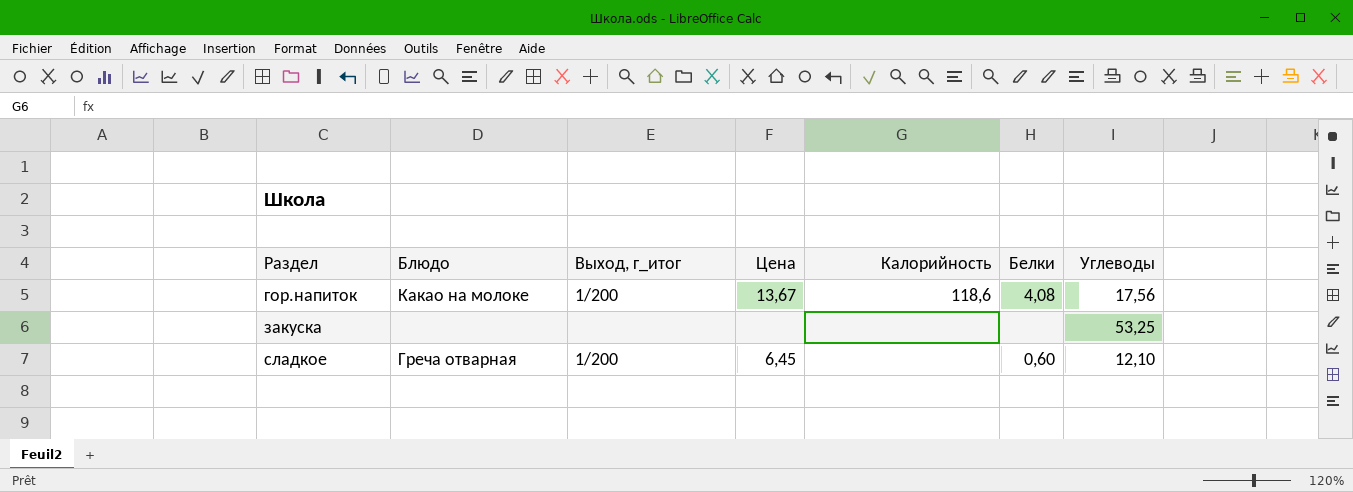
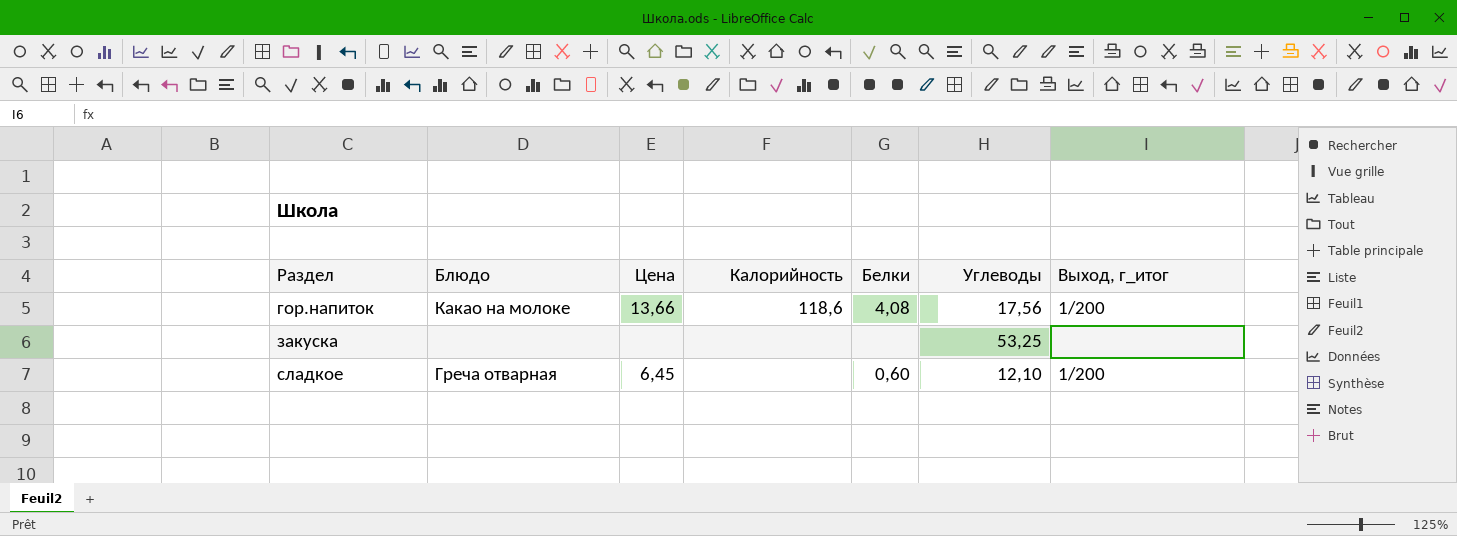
column Выход, г_итог | position: 3 -> 7
гор.напиток | Цена: 13,67 -> 13,66

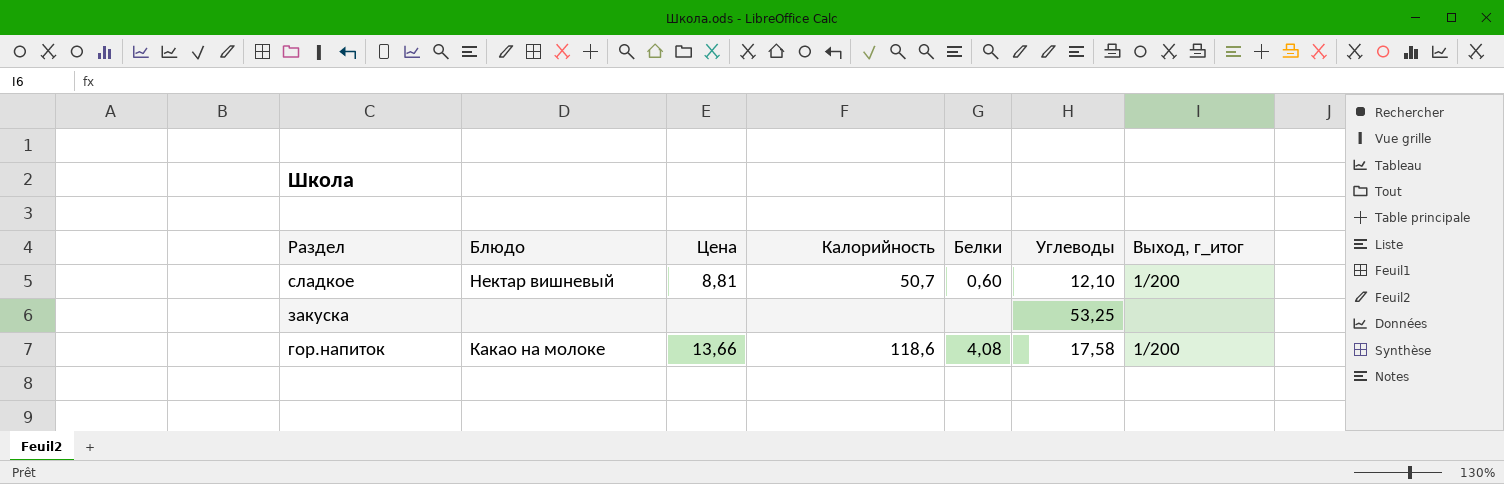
row order: Раздел ascending -> Раздел descending
сладкое | Блюдо: Греча отварная -> Нектар вишневый
сладкое | Цена: 6,45 -> 8,81
сладкое | Калорийность: none -> 50,7
гор.напиток | Углеводы: 17,56 -> 17,58

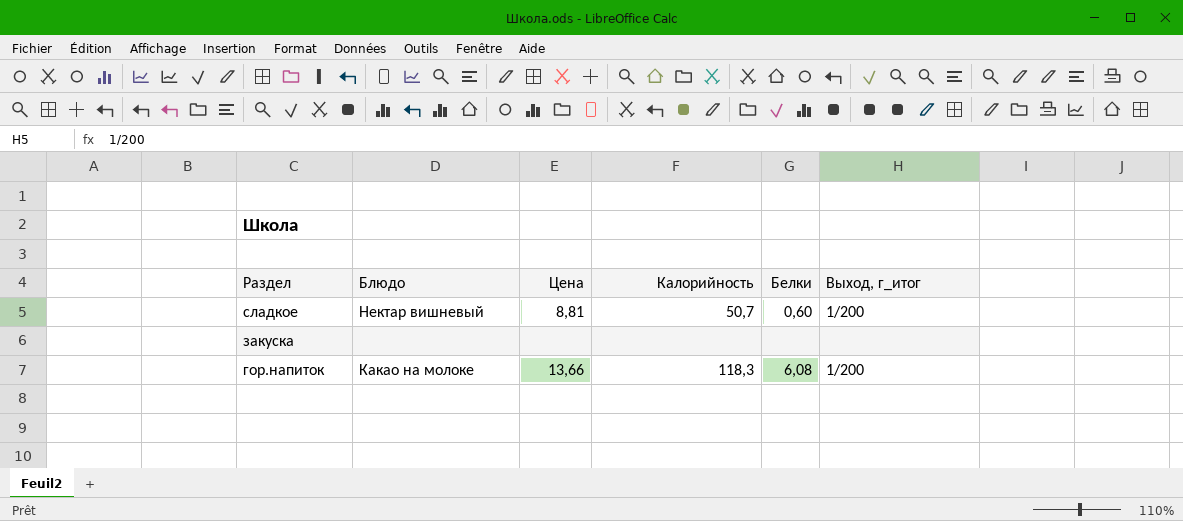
column Углеводы | position: 6 -> none
гор.напиток | Калорийность: 118,6 -> 118,3
гор.напиток | Белки: 4,08 -> 6,08

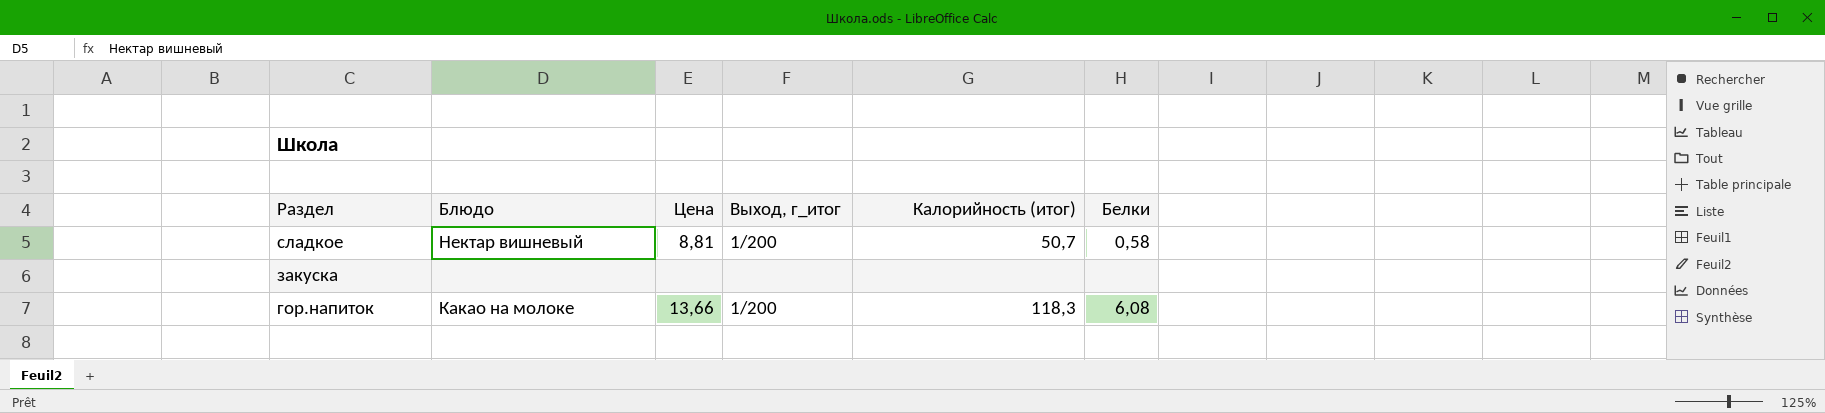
column Выход, г_итог | position: 6 -> 4
column name: Калорийность -> Калорийность (итог)
сладкое | Белки: 0,60 -> 0,58

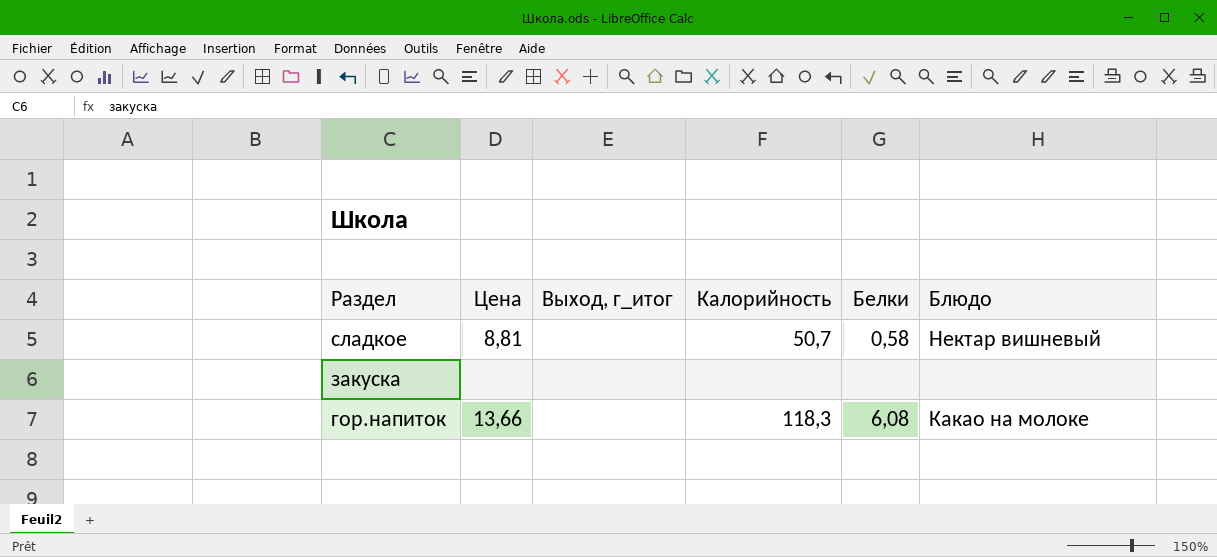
column name: Калорийность (итог) -> Калорийность
column Блюдо | position: 2 -> 6
сладкое | Выход, г_итог: 1/200 -> none
гор.напиток | Выход, г_итог: 1/200 -> none

